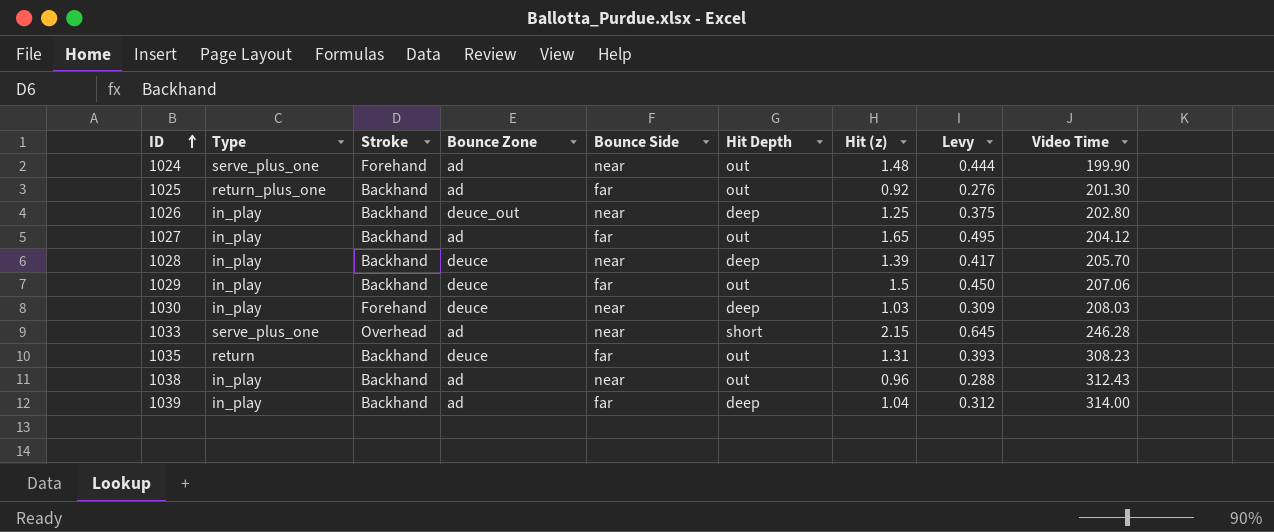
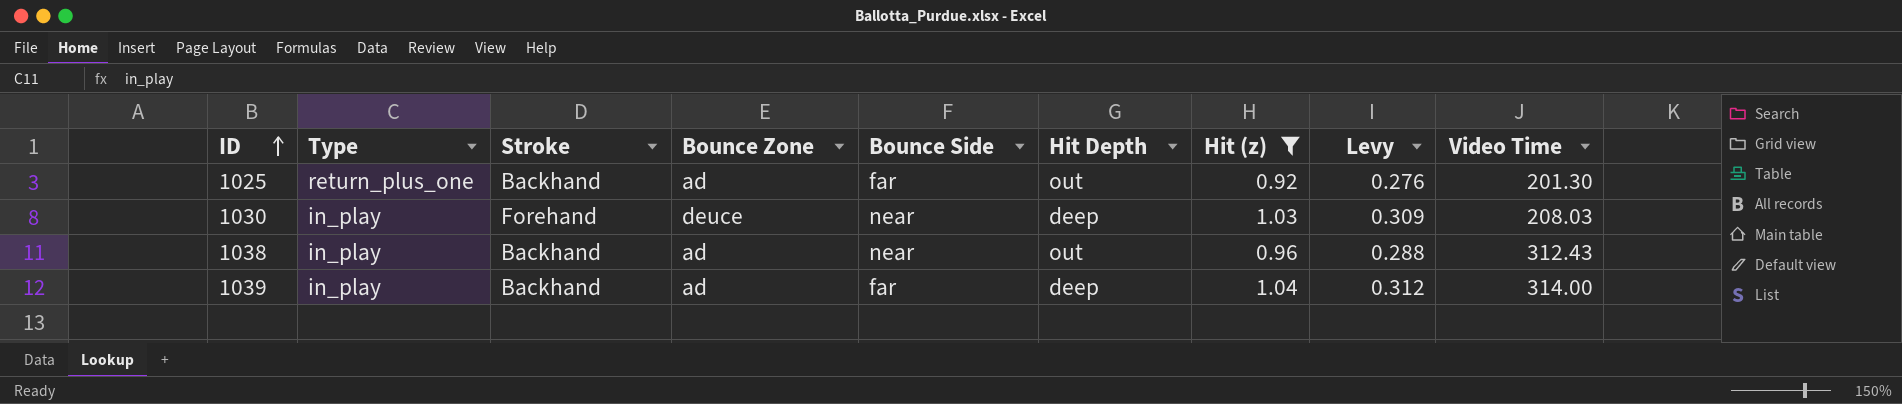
filter: none -> Hit (z) <= 1.04

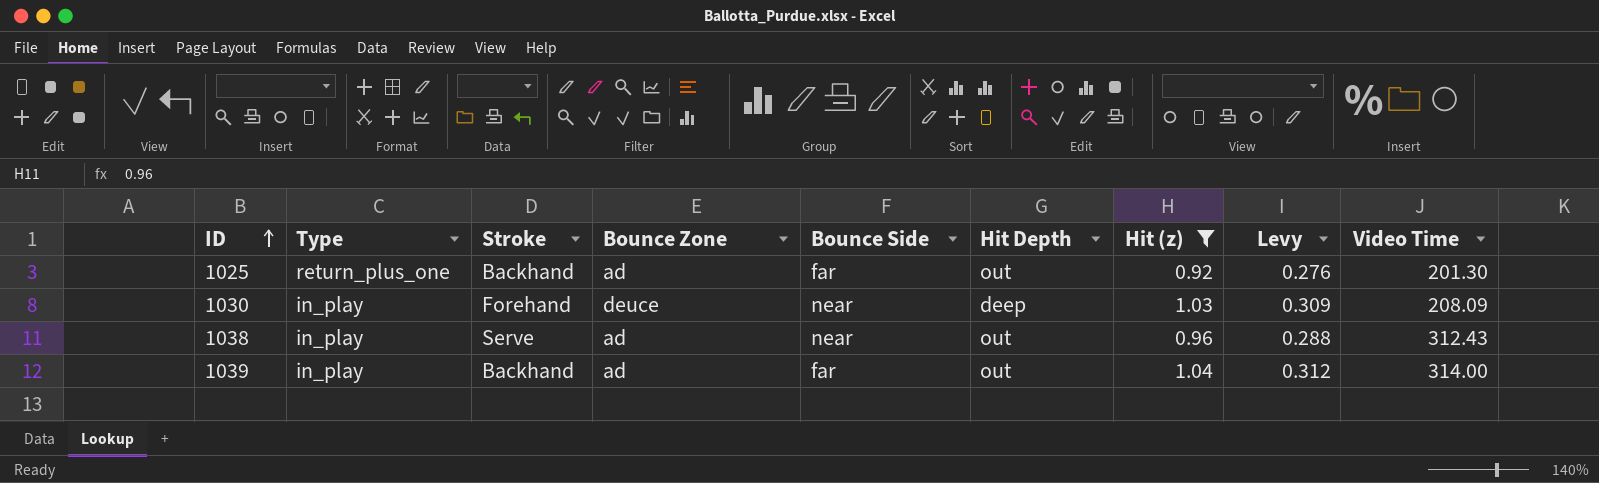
1030 | Video Time: 208.03 -> 208.09
1038 | Stroke: Backhand -> Serve
1039 | Hit Depth: deep -> out

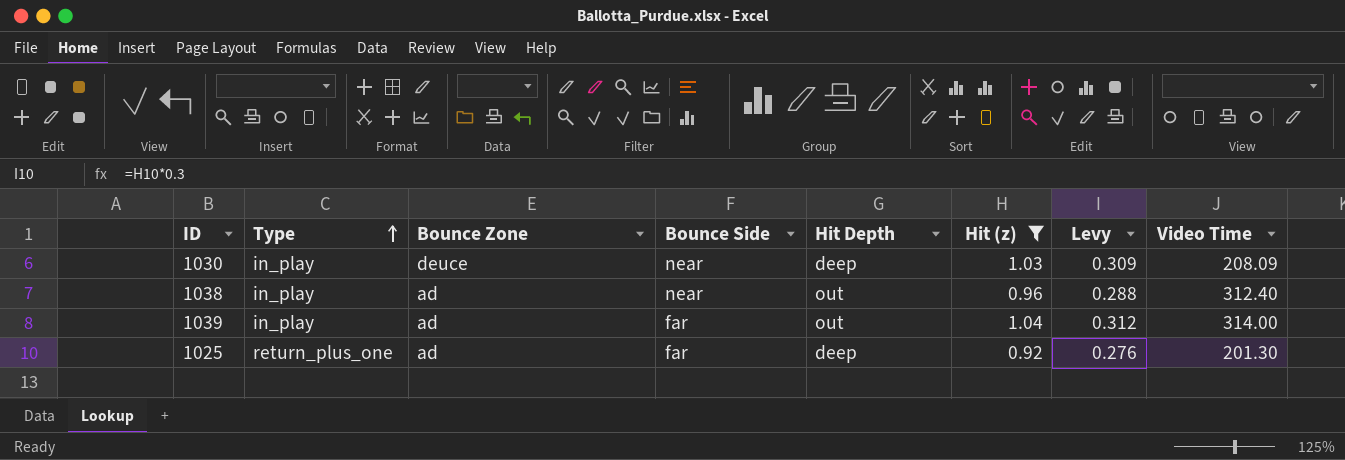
row order: ID ascending -> Type ascending
column Stroke | position: 3 -> none
1038 | Video Time: 312.43 -> 312.40
1025 | Hit Depth: out -> deep

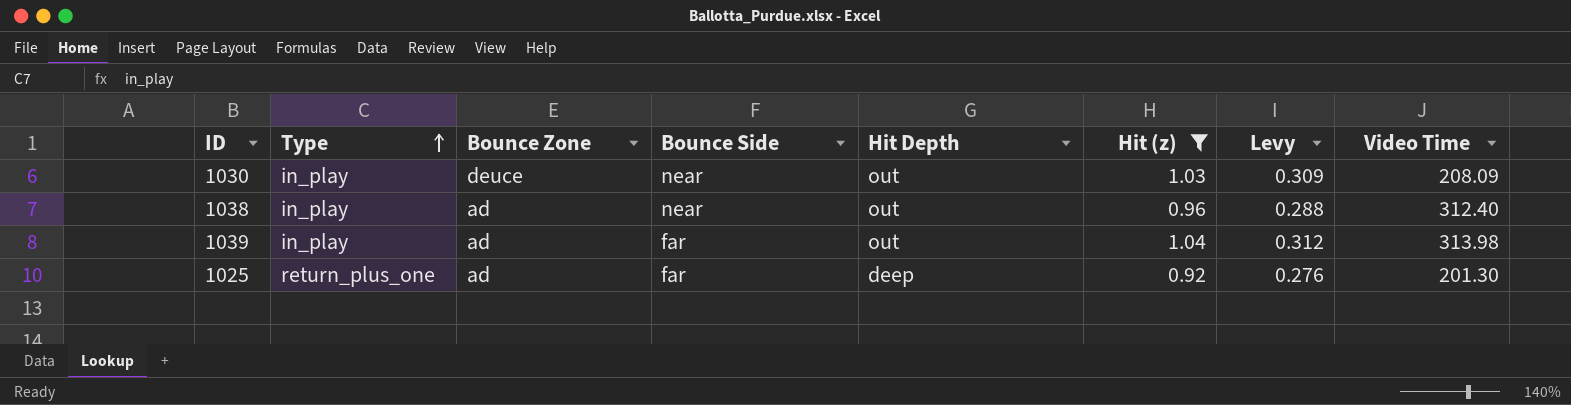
1030 | Hit Depth: deep -> out
1039 | Video Time: 314.00 -> 313.98

